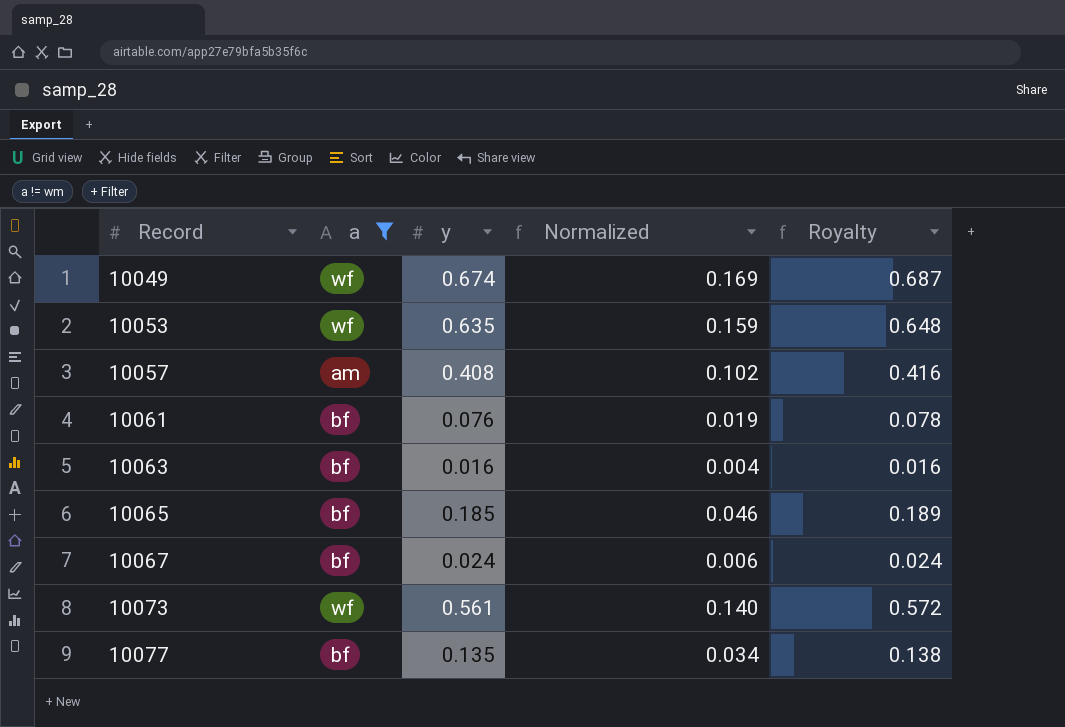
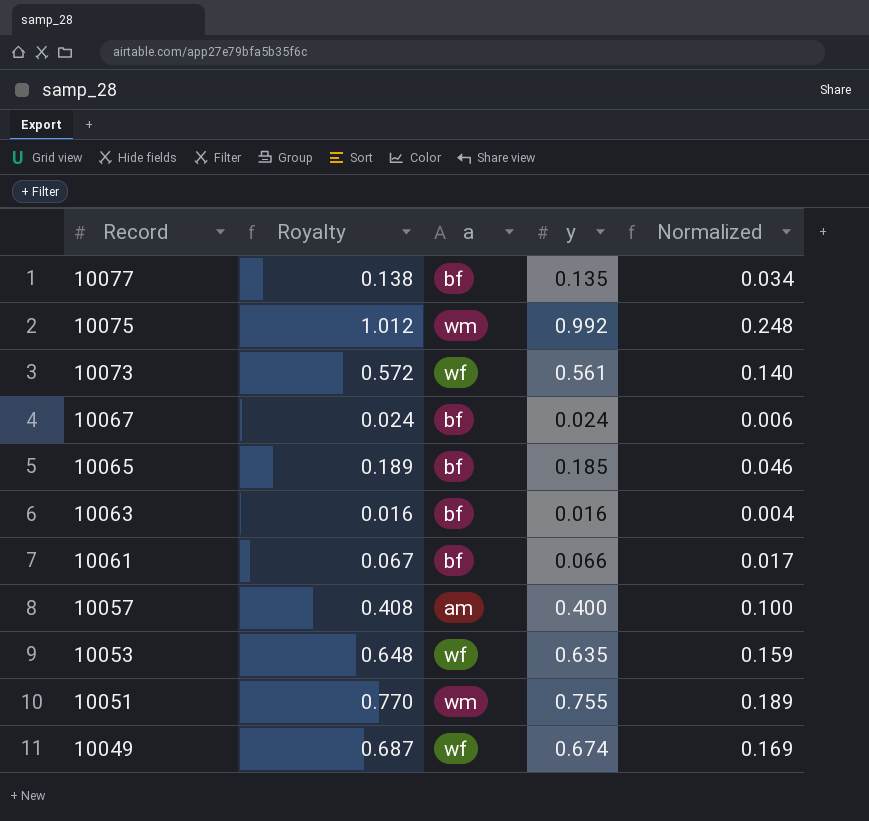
filter: a != wm -> none
row order: Record ascending -> Record descending
column Royalty | position: 5 -> 2
10061 | Royalty: 0.078 -> 0.067
10061 | y: 0.076 -> 0.066
10061 | Normalized: 0.019 -> 0.017
10057 | Royalty: 0.416 -> 0.408
10057 | y: 0.408 -> 0.400
10057 | Normalized: 0.102 -> 0.100

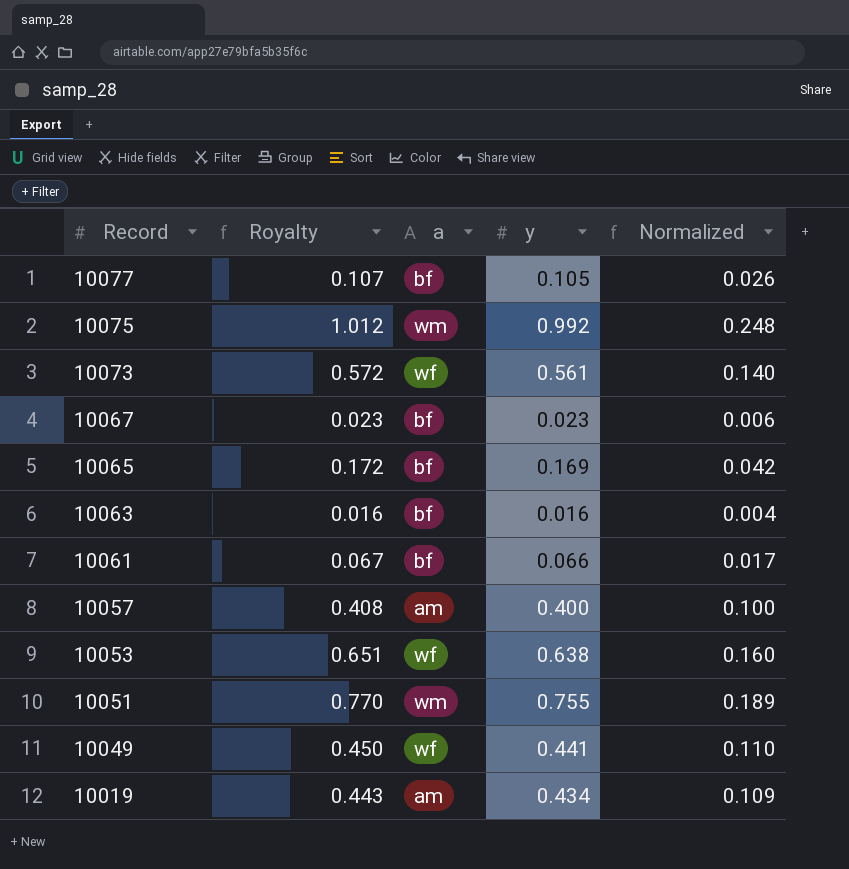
10077 | Royalty: 0.138 -> 0.107
10077 | y: 0.135 -> 0.105
10077 | Normalized: 0.034 -> 0.026
10067 | Royalty: 0.024 -> 0.023
10067 | y: 0.024 -> 0.023
10065 | Royalty: 0.189 -> 0.172
10065 | y: 0.185 -> 0.169
10065 | Normalized: 0.046 -> 0.042
10053 | Royalty: 0.648 -> 0.651
10053 | y: 0.635 -> 0.638
10053 | Normalized: 0.159 -> 0.160
10049 | Royalty: 0.687 -> 0.450
10049 | y: 0.674 -> 0.441
10049 | Normalized: 0.169 -> 0.110
row 10019: none -> 0.443 | am | 0.434 | 0.109

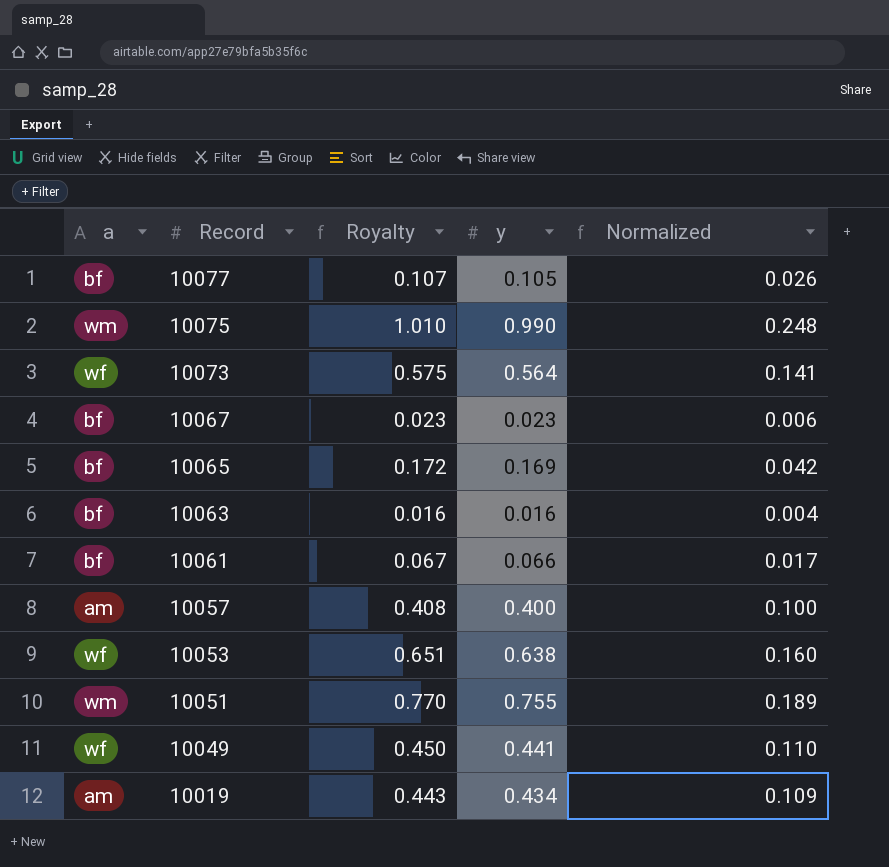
column a | position: 3 -> 1
10075 | Royalty: 1.012 -> 1.010
10075 | y: 0.992 -> 0.990
10073 | Royalty: 0.572 -> 0.575
10073 | y: 0.561 -> 0.564
10073 | Normalized: 0.140 -> 0.141

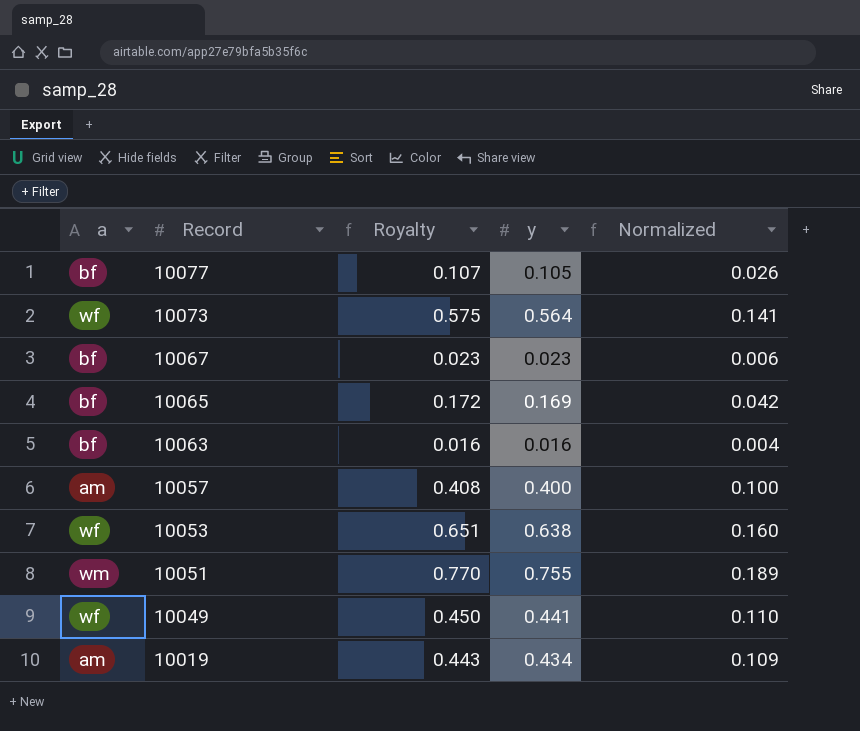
row 10075: wm | 1.010 | 0.990 | 0.248 -> none
row 10061: bf | 0.067 | 0.066 | 0.017 -> none

